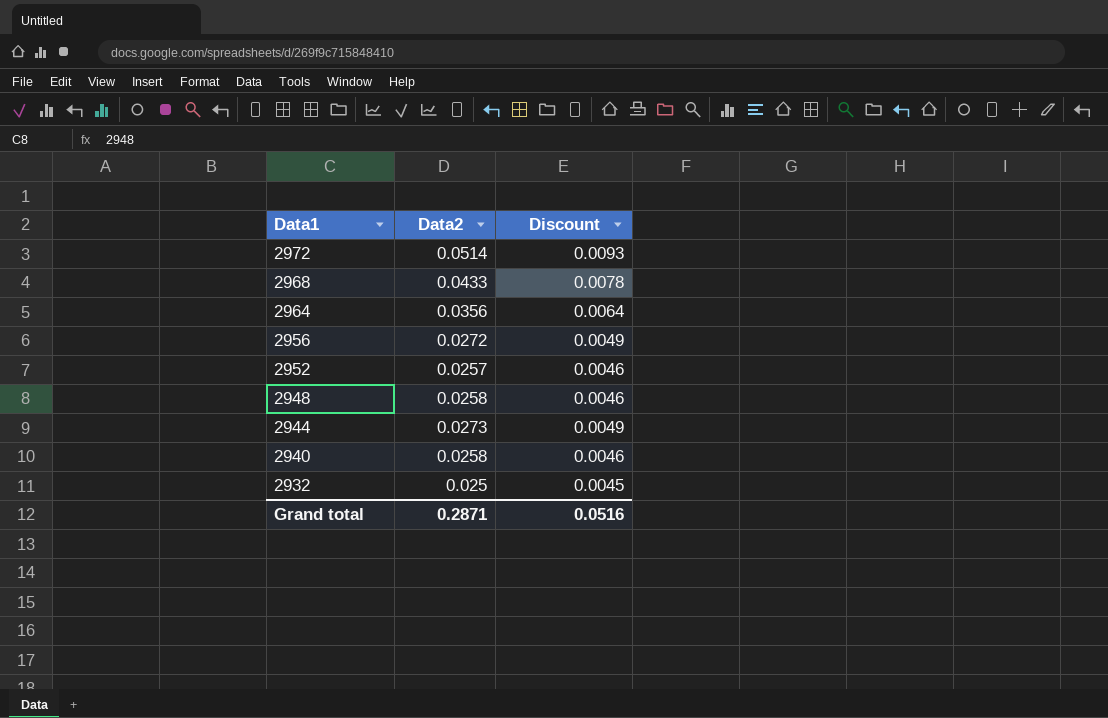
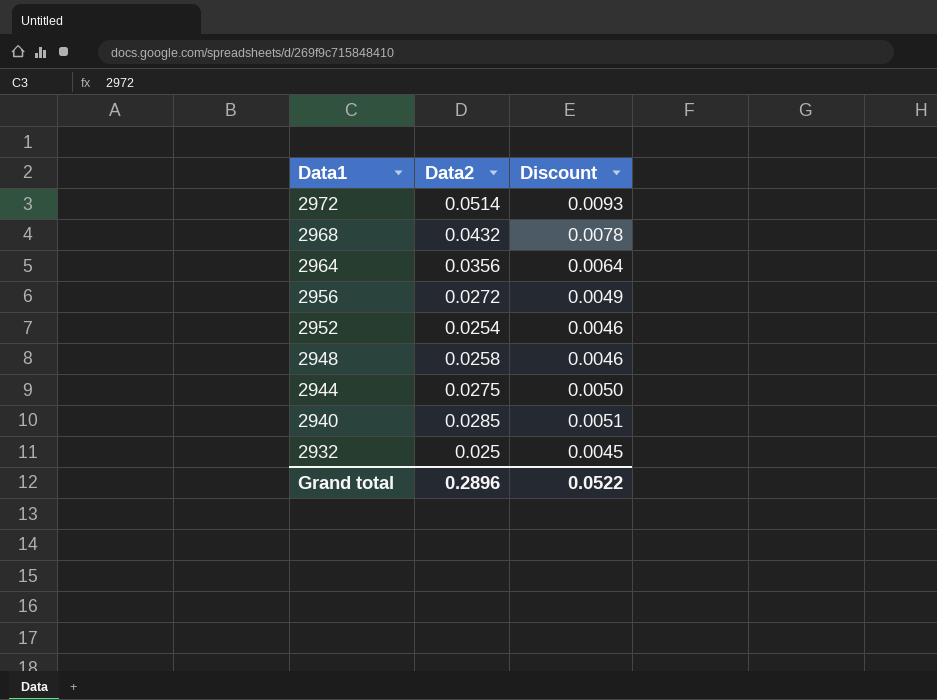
2968 | Data2: 0.0433 -> 0.0432
2952 | Data2: 0.0257 -> 0.0254
2944 | Data2: 0.0273 -> 0.0275
2944 | Discount: 0.0049 -> 0.0050
2940 | Data2: 0.0258 -> 0.0285
2940 | Discount: 0.0046 -> 0.0051
Grand total | Data2: 0.2871 -> 0.2896
Grand total | Discount: 0.0516 -> 0.0522

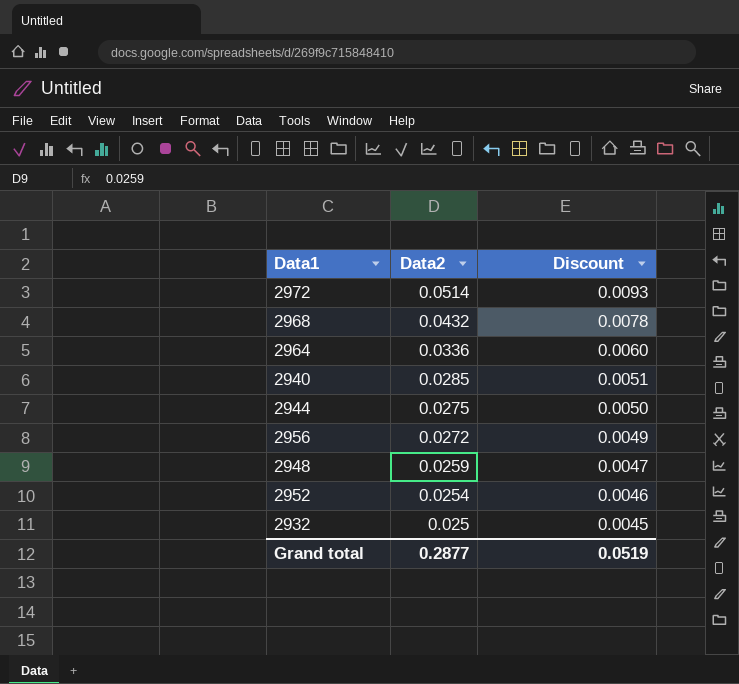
row order: Data1 descending -> Data2 descending
2964 | Data2: 0.0356 -> 0.0336
2964 | Discount: 0.0064 -> 0.0060
2948 | Data2: 0.0258 -> 0.0259
2948 | Discount: 0.0046 -> 0.0047
Grand total | Data2: 0.2896 -> 0.2877
Grand total | Discount: 0.0522 -> 0.0519

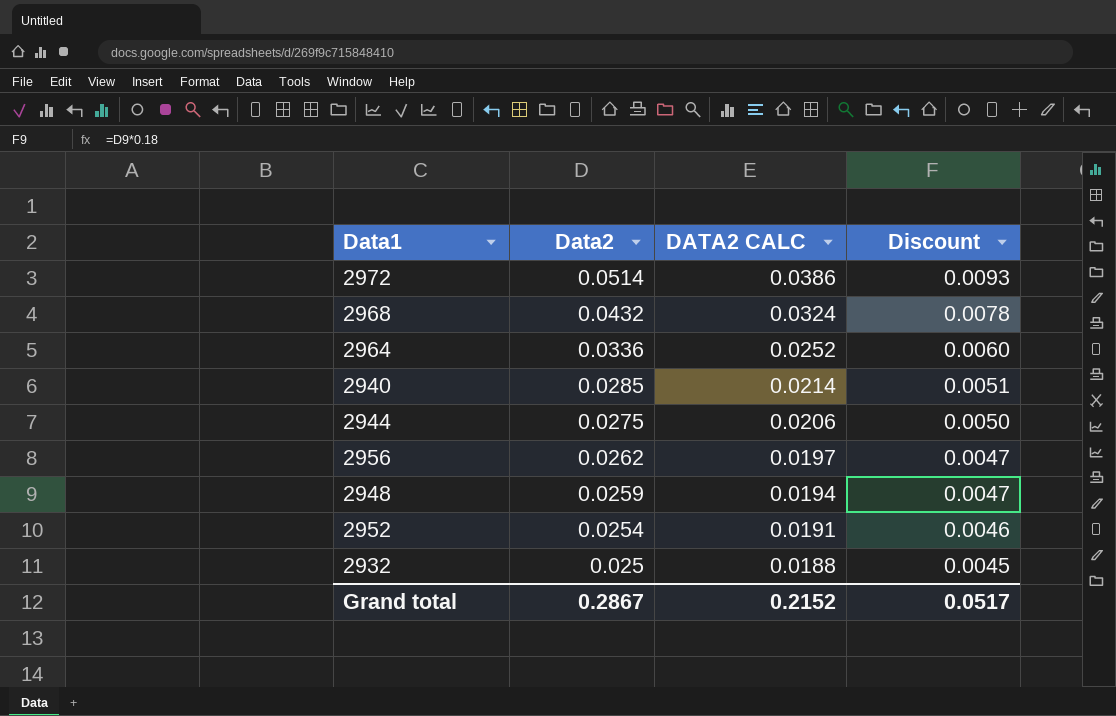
column DATA2 CALC | formula: none -> [Data2] * 0.75
2956 | Data2: 0.0272 -> 0.0262
2956 | Discount: 0.0049 -> 0.0047
Grand total | Data2: 0.2877 -> 0.2867
Grand total | Discount: 0.0519 -> 0.0517

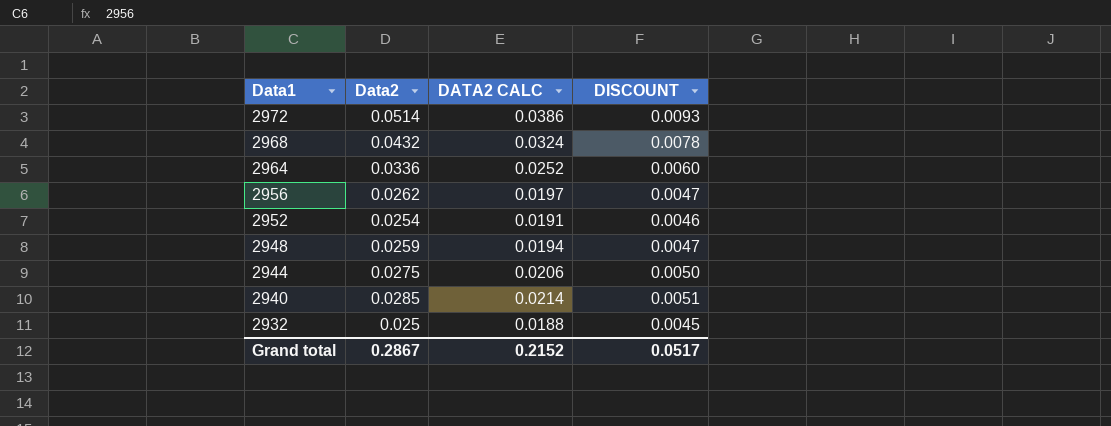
row order: Data2 descending -> Data1 descending
column name: Discount -> DISCOUNT

